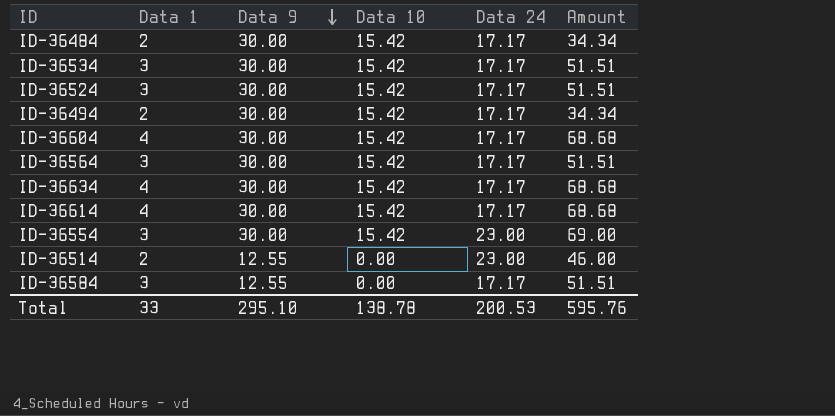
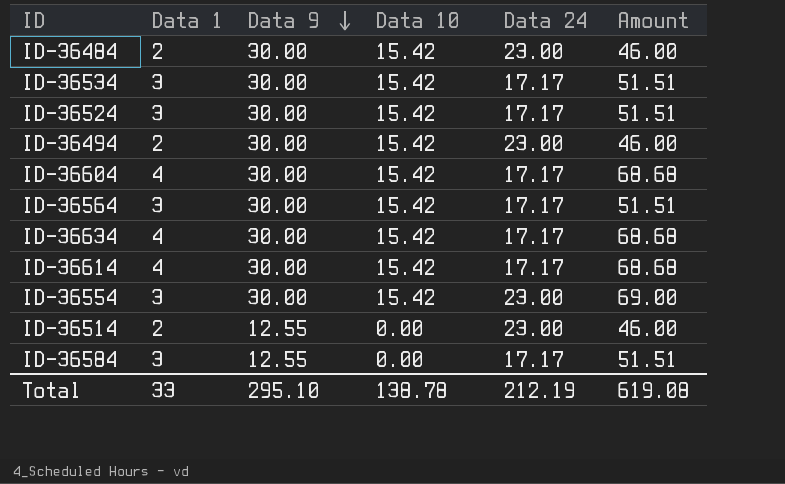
ID-36484 | Data 24: 17.17 -> 23.00
ID-36484 | Amount: 34.34 -> 46.00
ID-36494 | Data 24: 17.17 -> 23.00
ID-36494 | Amount: 34.34 -> 46.00
Total | Data 24: 200.53 -> 212.19
Total | Amount: 595.76 -> 619.08

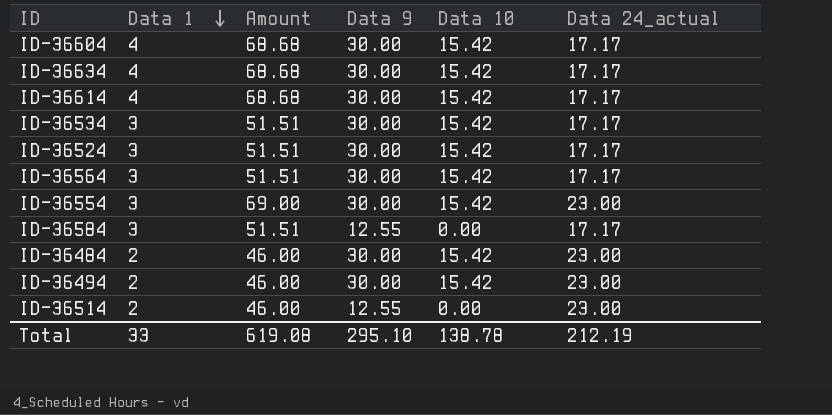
row order: Data 9 descending -> Data 1 descending
column Amount | position: 6 -> 3
column name: Data 24 -> Data 24_actual

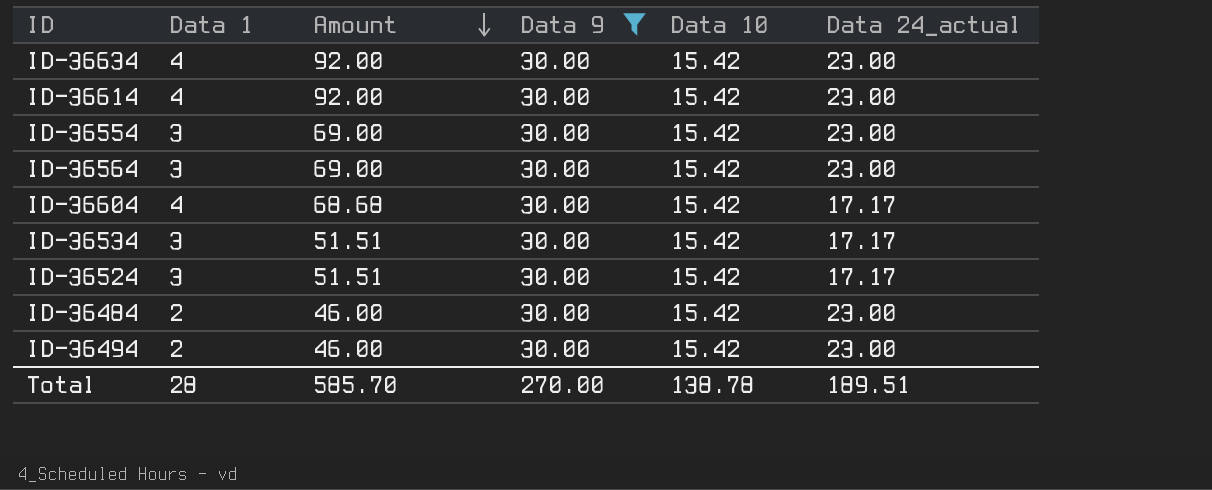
filter: none -> Data 9 = 30.00
row order: Data 1 descending -> Amount descending
ID-36634 | Amount: 68.68 -> 92.00
ID-36634 | Data 24_actual: 17.17 -> 23.00
ID-36614 | Amount: 68.68 -> 92.00
ID-36614 | Data 24_actual: 17.17 -> 23.00
ID-36564 | Amount: 51.51 -> 69.00
ID-36564 | Data 24_actual: 17.17 -> 23.00
Total | Data 1: 33 -> 28
Total | Amount: 619.08 -> 585.70
Total | Data 9: 295.10 -> 270.00
Total | Data 24_actual: 212.19 -> 189.51

